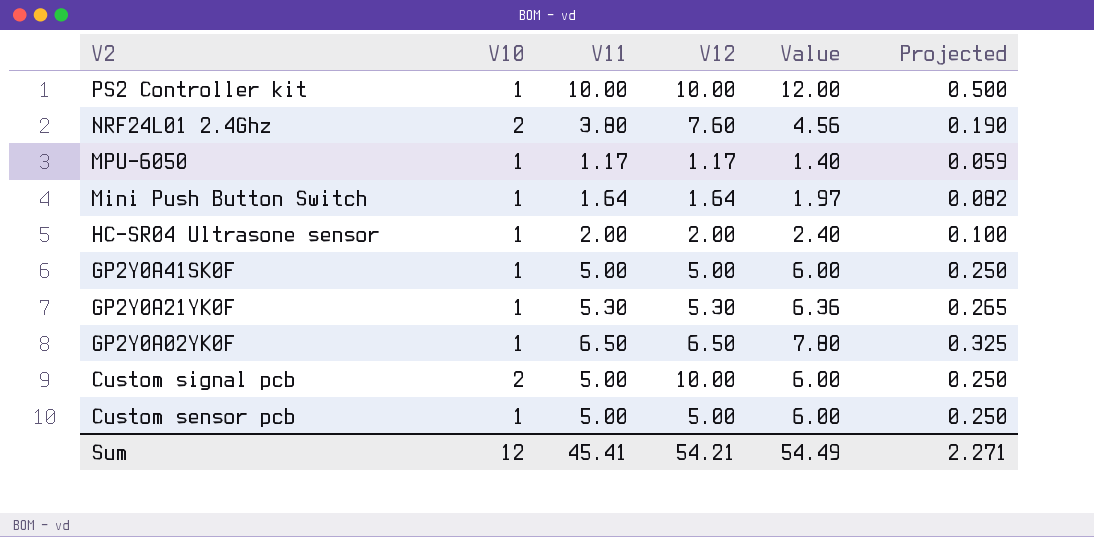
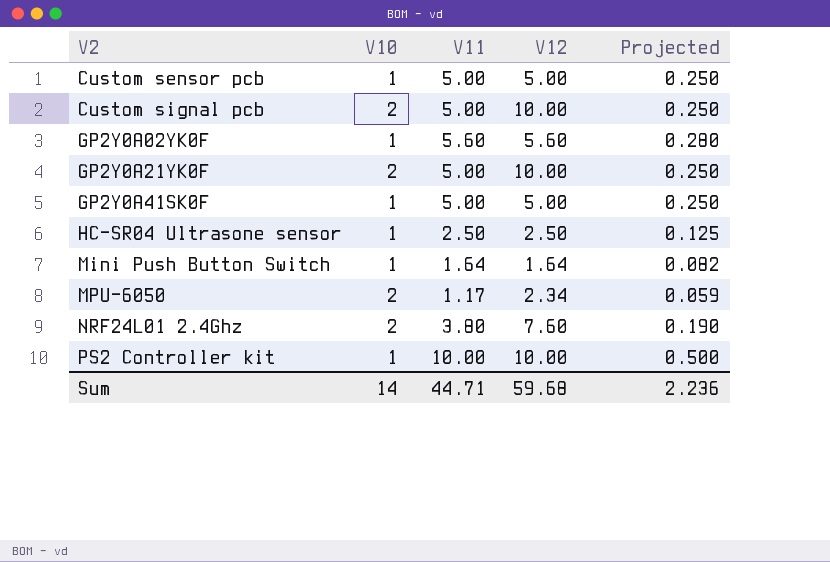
row order: V2 descending -> V2 ascending
column Value | formula: [V11] * 1.2 -> none
GP2Y0A02YK0F | V11: 6.50 -> 5.60
GP2Y0A02YK0F | V12: 6.50 -> 5.60
GP2Y0A02YK0F | Projected: 0.325 -> 0.280
GP2Y0A21YK0F | V10: 1 -> 2
GP2Y0A21YK0F | V11: 5.30 -> 5.00
GP2Y0A21YK0F | V12: 5.30 -> 10.00
GP2Y0A21YK0F | Projected: 0.265 -> 0.250
HC-SR04 Ultrasone sensor | V11: 2.00 -> 2.50
HC-SR04 Ultrasone sensor | V12: 2.00 -> 2.50
HC-SR04 Ultrasone sensor | Projected: 0.100 -> 0.125
MPU-6050 | V10: 1 -> 2
MPU-6050 | V12: 1.17 -> 2.34
Sum | V10: 12 -> 14
Sum | V11: 45.41 -> 44.71
Sum | V12: 54.21 -> 59.68
Sum | Projected: 2.271 -> 2.236

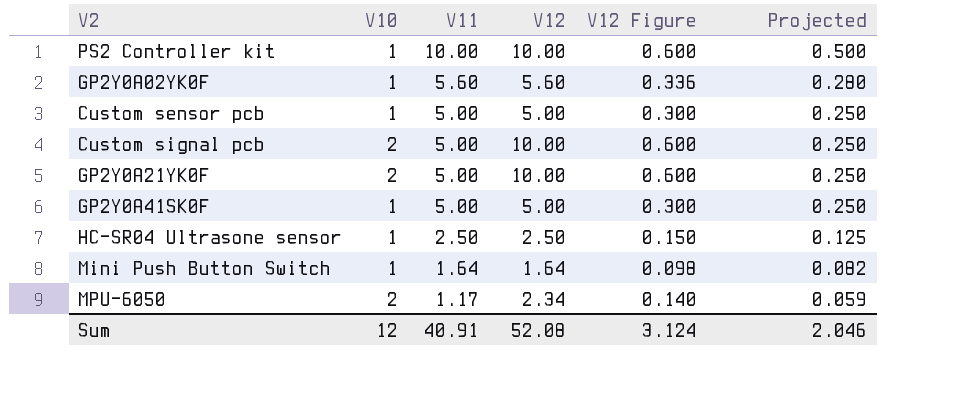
row order: V2 ascending -> V11 descending
column V12 Figure | formula: none -> [V12] * 0.06
row NRF24L01 2.4Ghz: 2 | 3.80 | 7.60 | 0.190 -> none
Sum | V10: 14 -> 12
Sum | V11: 44.71 -> 40.91
Sum | V12: 59.68 -> 52.08
Sum | Projected: 2.236 -> 2.046

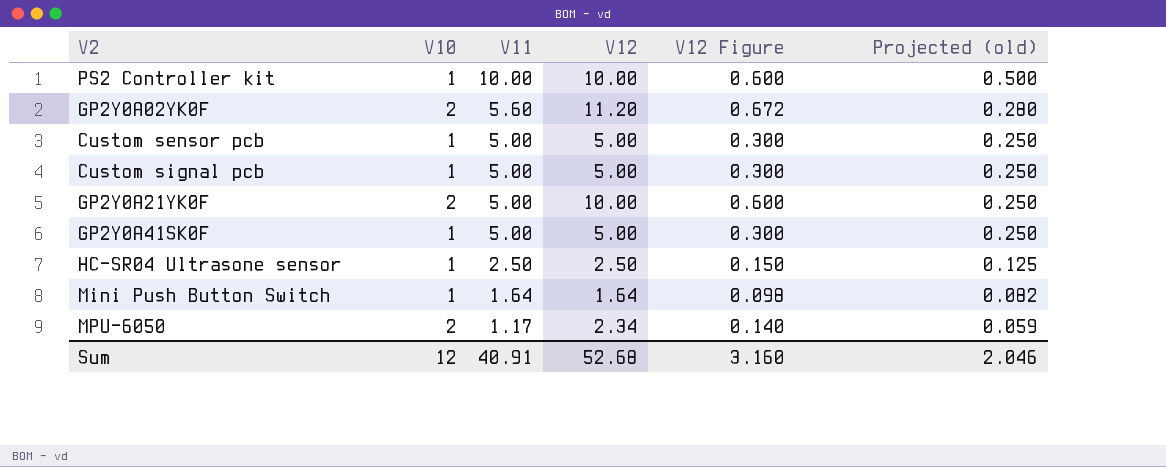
column name: Projected -> Projected (old)
GP2Y0A02YK0F | V10: 1 -> 2
GP2Y0A02YK0F | V12: 5.60 -> 11.20
GP2Y0A02YK0F | V12 Figure: 0.336 -> 0.672
Custom signal pcb | V10: 2 -> 1
Custom signal pcb | V12: 10.00 -> 5.00
Custom signal pcb | V12 Figure: 0.600 -> 0.300
Sum | V12: 52.08 -> 52.68
Sum | V12 Figure: 3.124 -> 3.160

